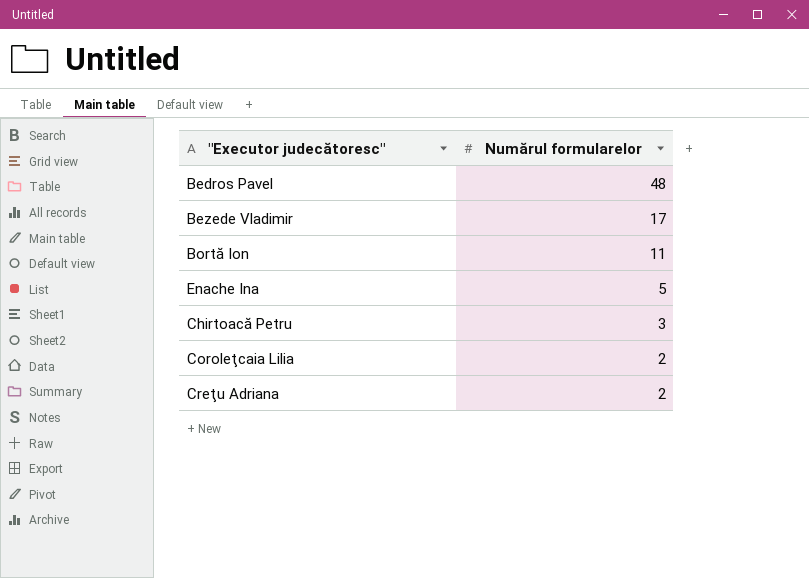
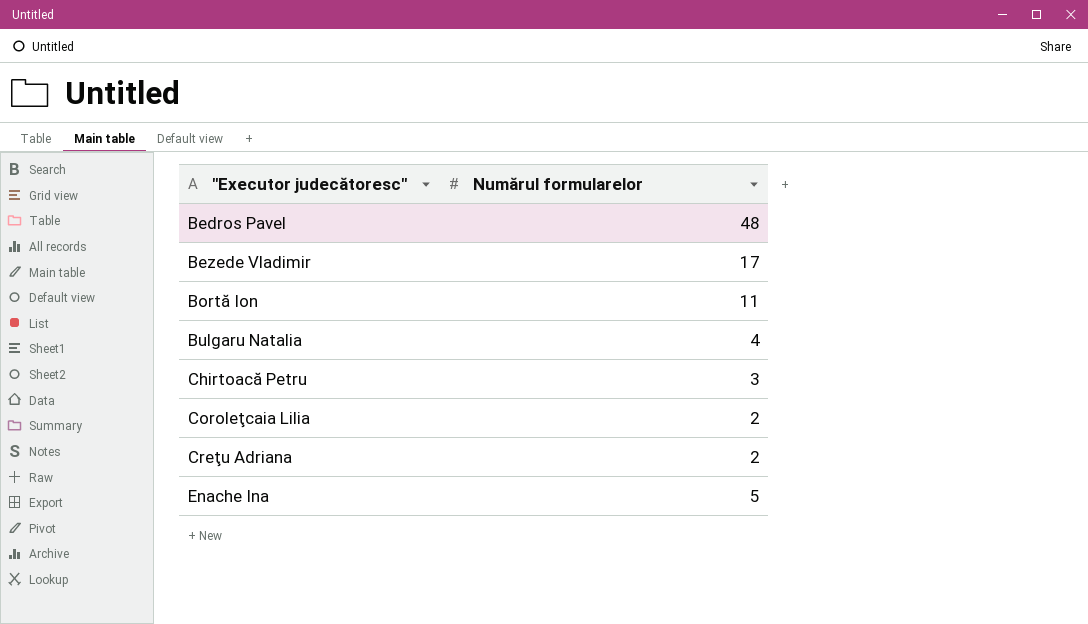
row order: Numărul formularelor descending -> "Executor judecătoresc" ascending
row Bulgaru Natalia: none -> 4

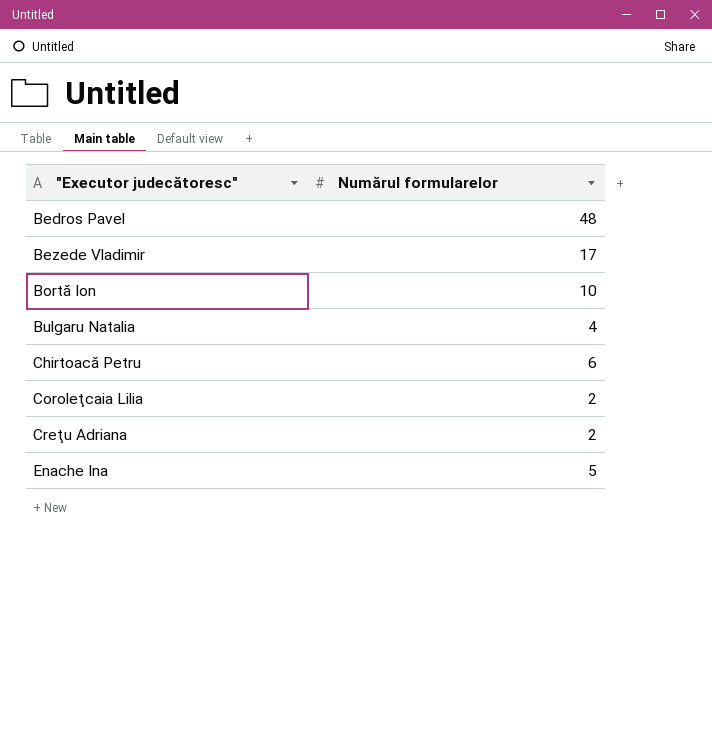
Bortă Ion | Numărul formularelor: 11 -> 10
Chirtoacă Petru | Numărul formularelor: 3 -> 6

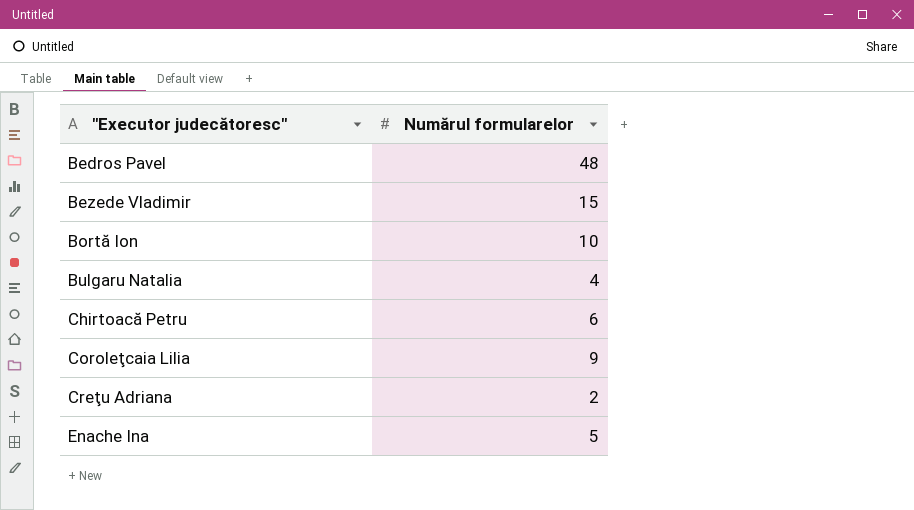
Bezede Vladimir | Numărul formularelor: 17 -> 15
Coroleţcaia Lilia | Numărul formularelor: 2 -> 9

